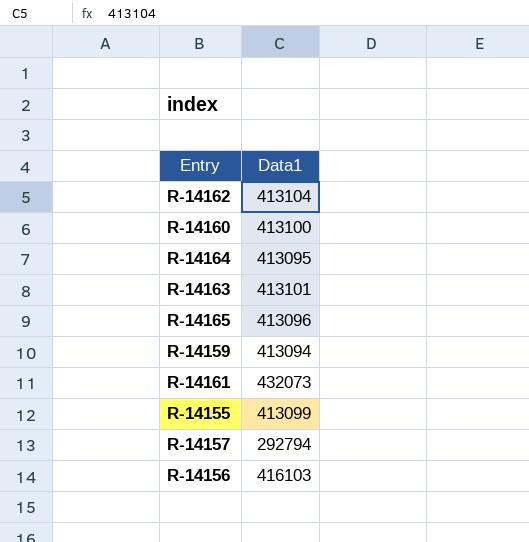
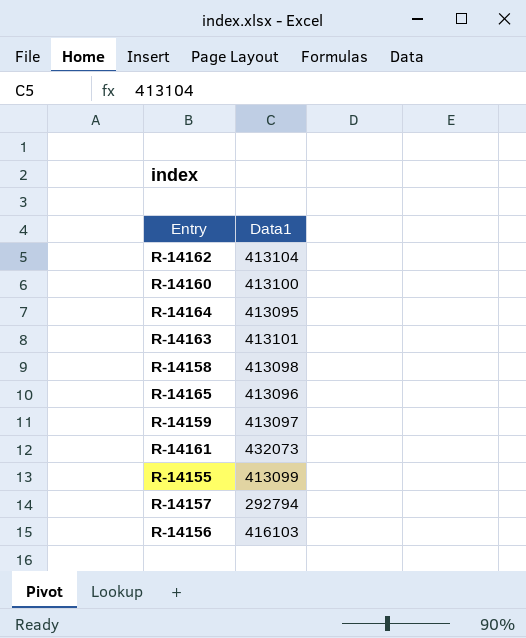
row R-14158: none -> 413098
R-14159 | Data1: 413094 -> 413097

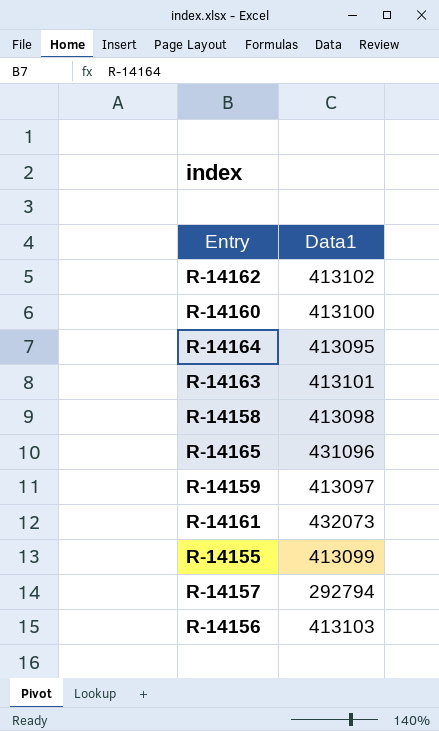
R-14162 | Data1: 413104 -> 413102
R-14165 | Data1: 413096 -> 431096
R-14156 | Data1: 416103 -> 413103

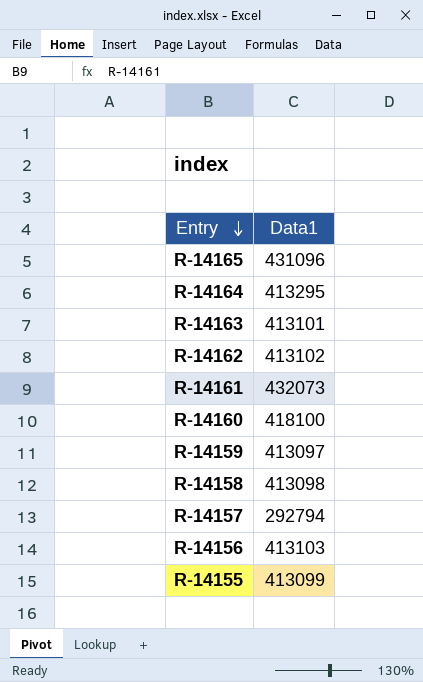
row order: none -> Entry descending
R-14164 | Data1: 413095 -> 413295
R-14160 | Data1: 413100 -> 418100

